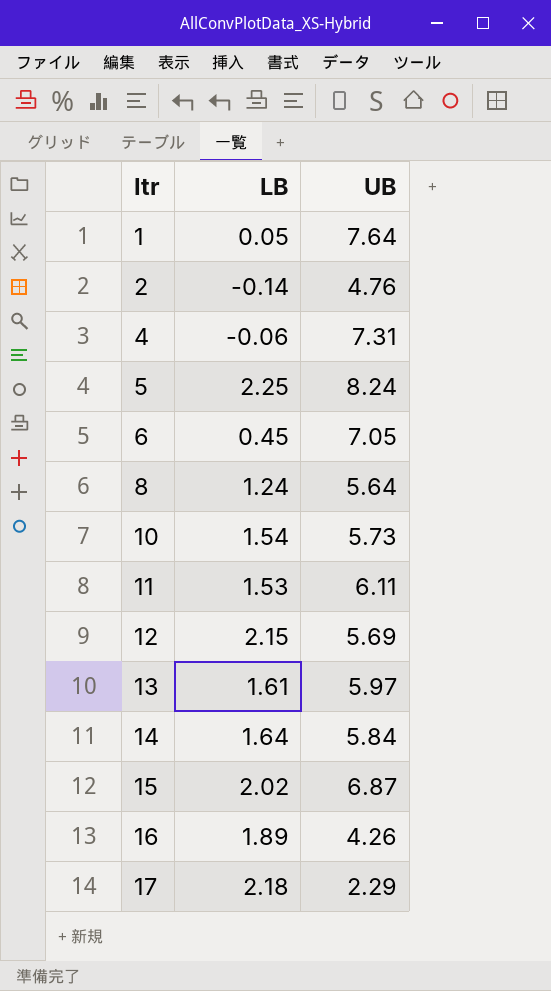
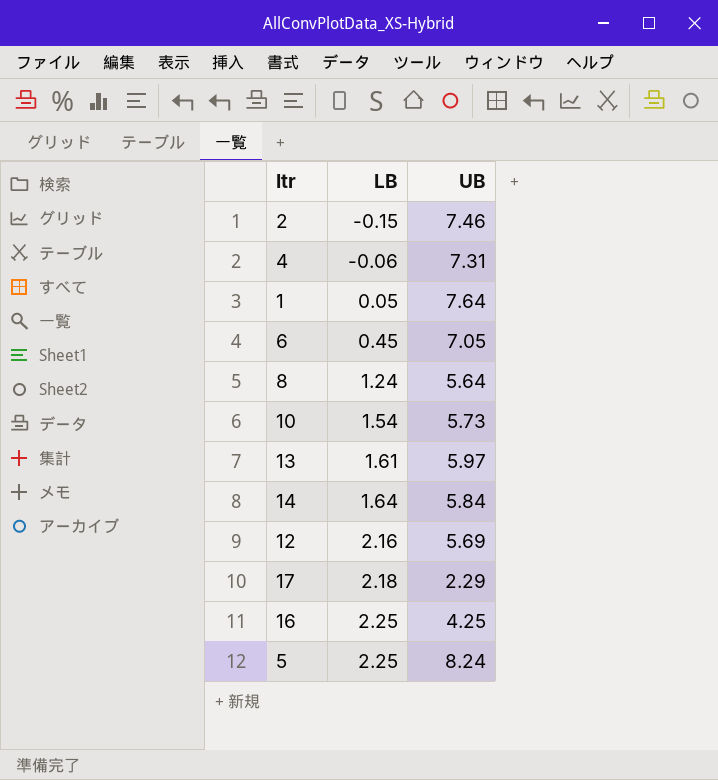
row order: Itr ascending -> LB ascending
row 11: 1.53 | 6.11 -> none
row 15: 2.02 | 6.87 -> none
2 | LB: -0.14 -> -0.15
2 | UB: 4.76 -> 7.46
12 | LB: 2.15 -> 2.16
16 | LB: 1.89 -> 2.25
16 | UB: 4.26 -> 4.25

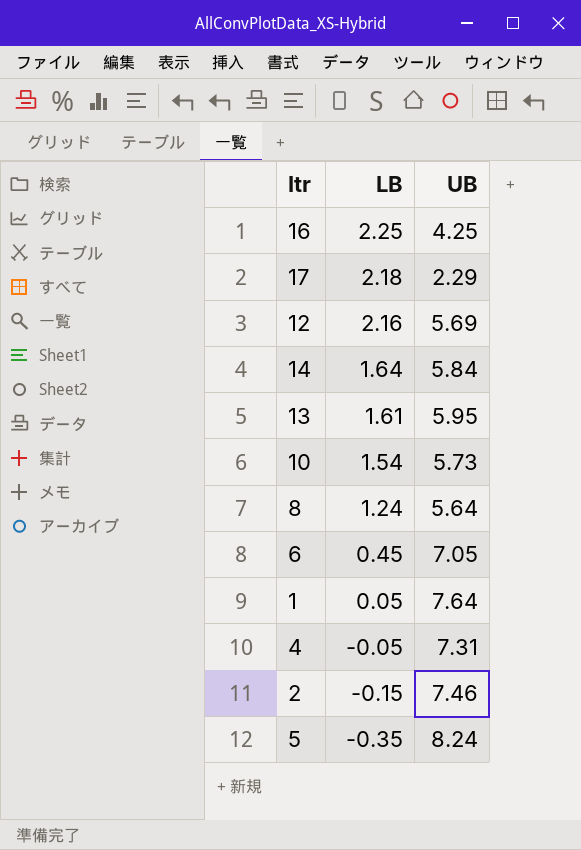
row order: LB ascending -> LB descending
13 | UB: 5.97 -> 5.95
4 | LB: -0.06 -> -0.05
5 | LB: 2.25 -> -0.35

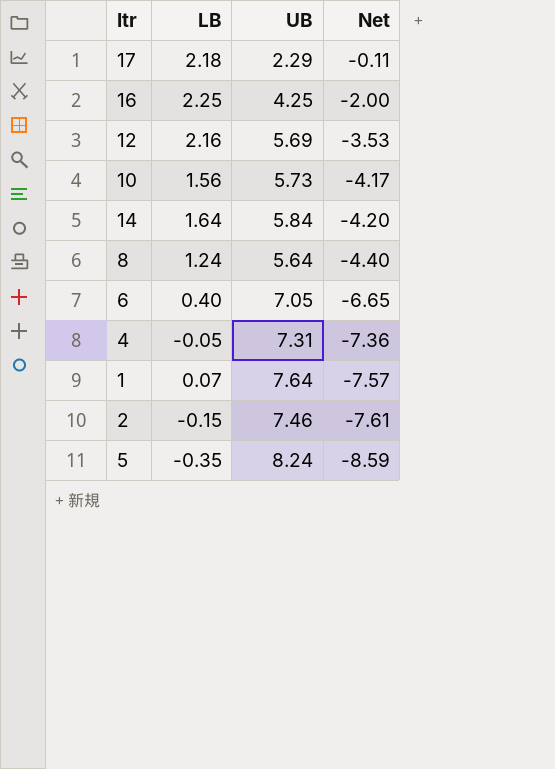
row order: LB descending -> Net descending
column Net | formula: none -> [LB] - [UB]
row 13: 1.61 | 5.95 -> none
10 | LB: 1.54 -> 1.56
6 | LB: 0.45 -> 0.40
1 | LB: 0.05 -> 0.07

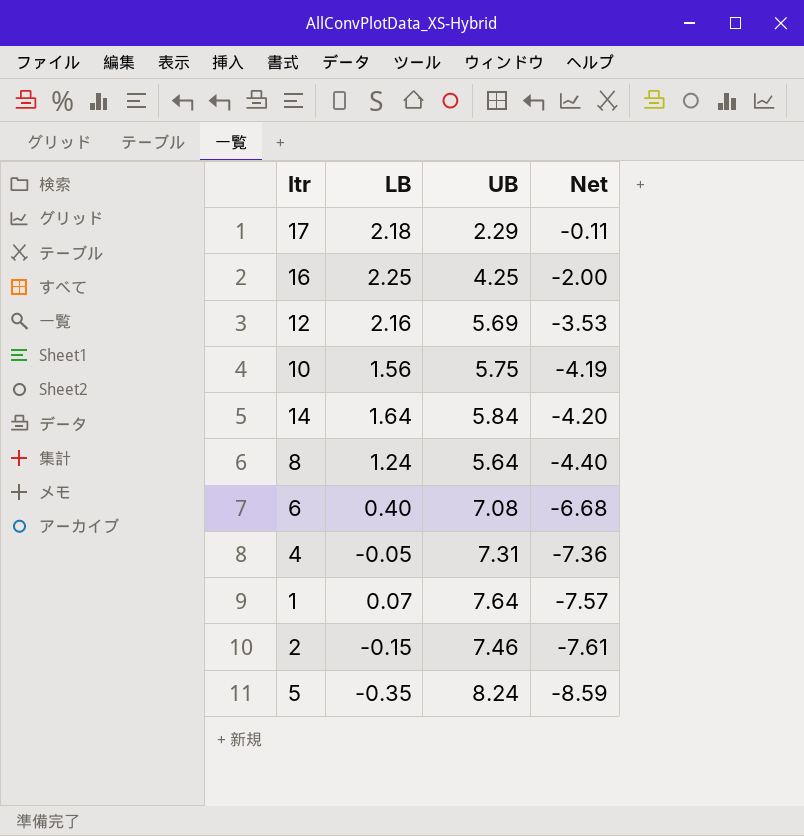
10 | UB: 5.73 -> 5.75
10 | Net: -4.17 -> -4.19
6 | UB: 7.05 -> 7.08
6 | Net: -6.65 -> -6.68

